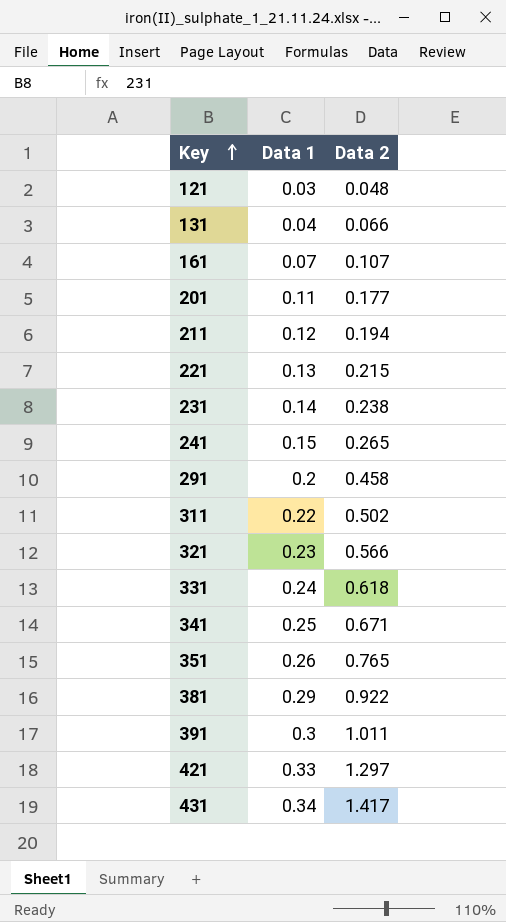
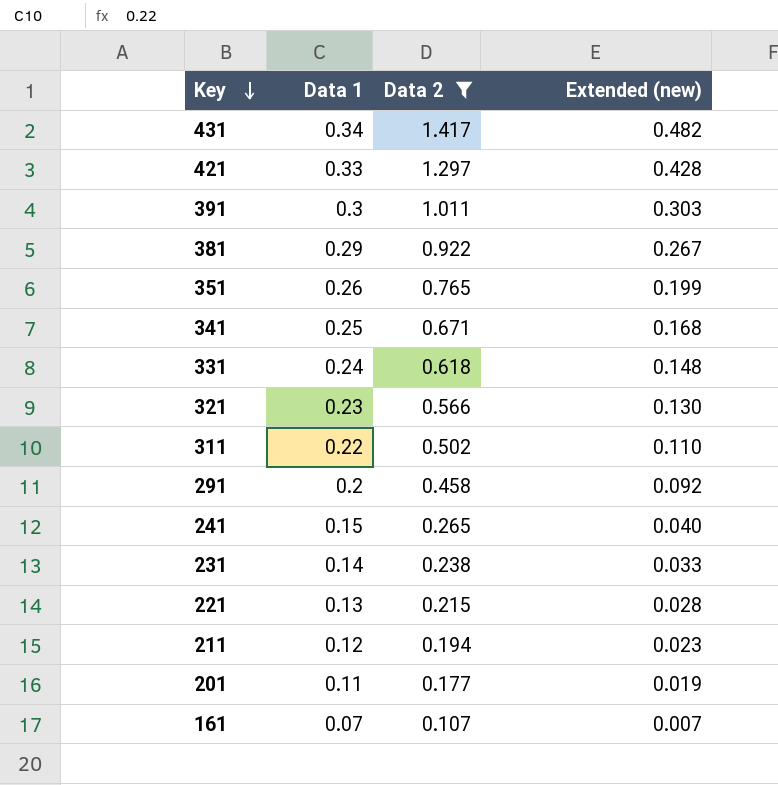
filter: none -> Data 2 >= 0.107
row order: Key ascending -> Key descending
column Extended (new) | formula: none -> [Data 1] * [Data 2]

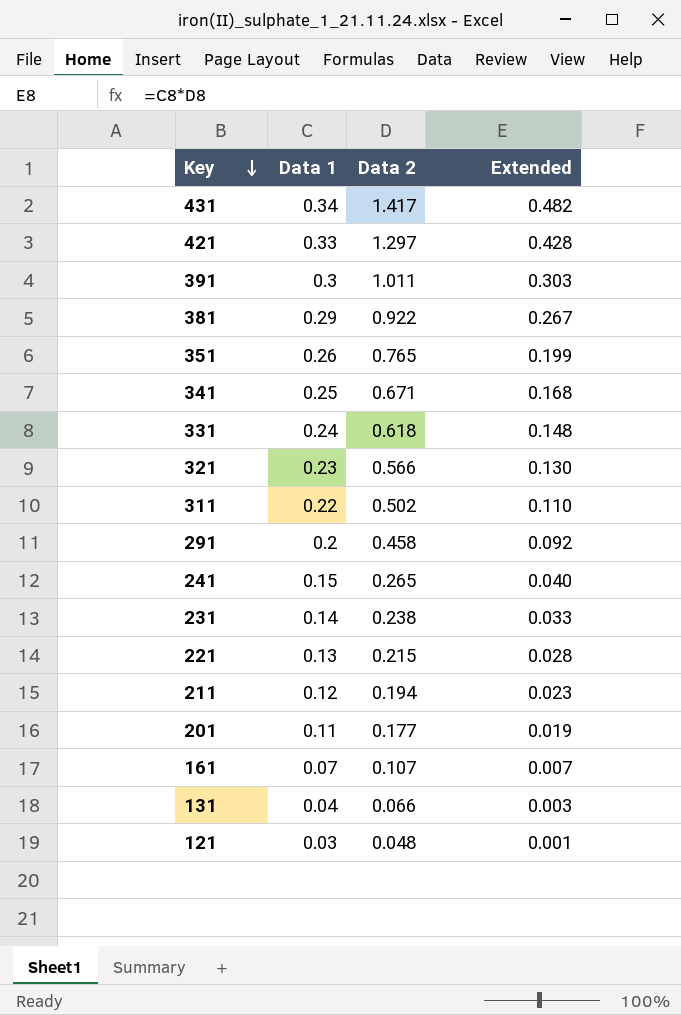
filter: Data 2 >= 0.107 -> none
column name: Extended (new) -> Extended

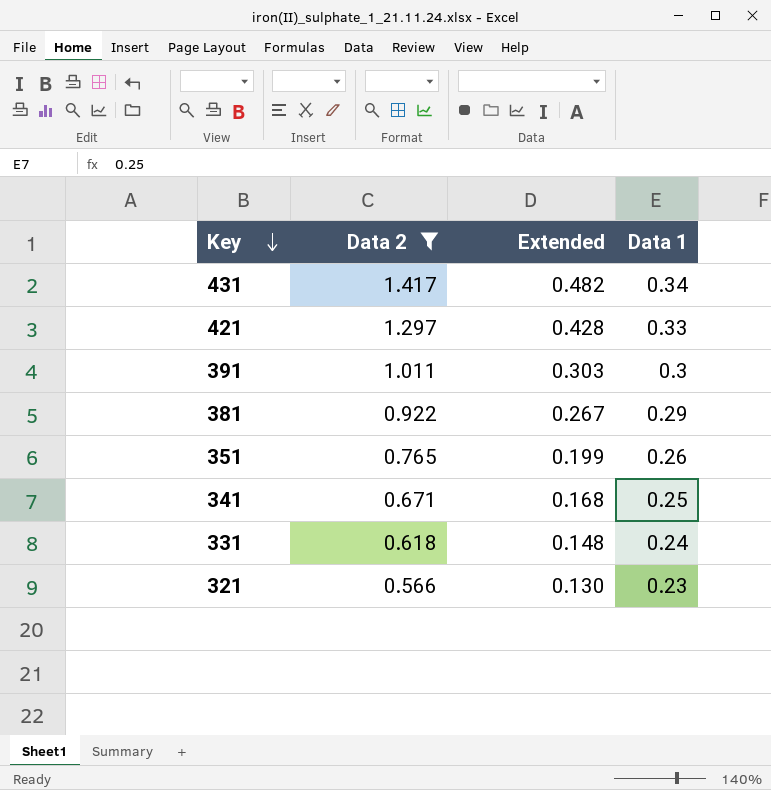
filter: none -> Data 2 >= 0.566
column Data 1 | position: 2 -> 4

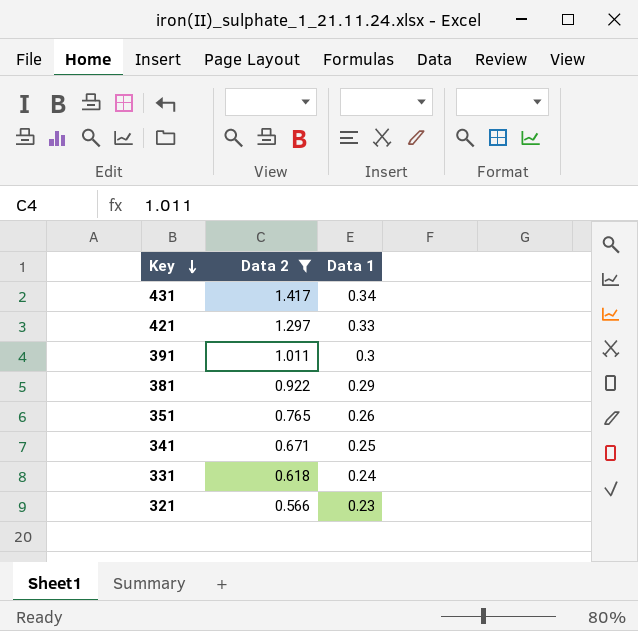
column Extended | formula: [Data 2] * [Data 1] -> none

